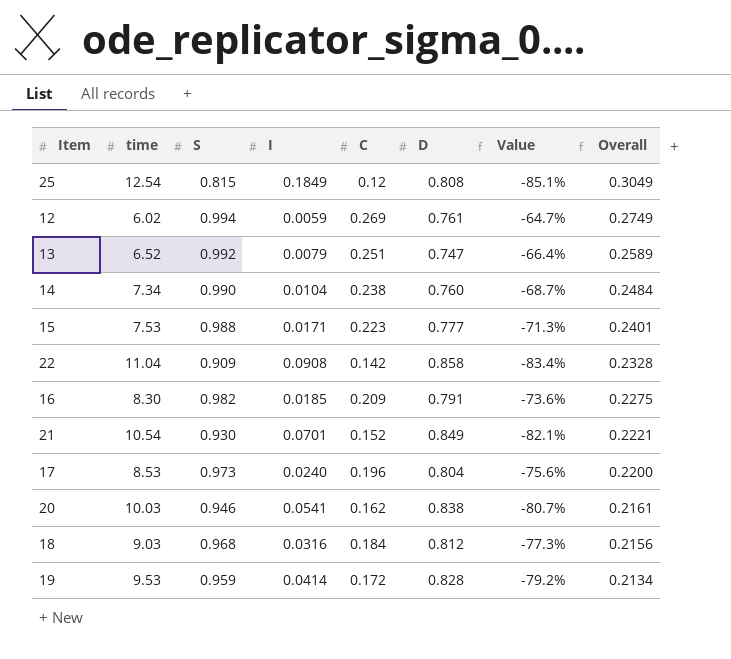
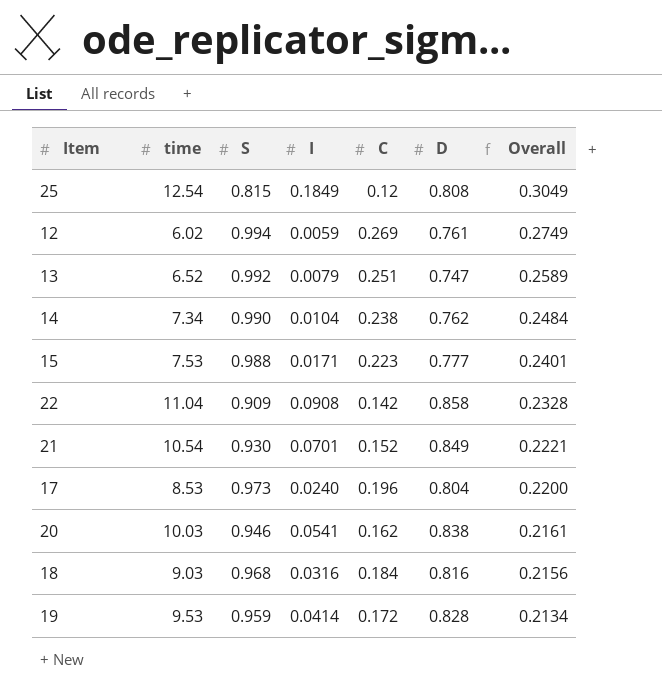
column Value | formula: ([C] - [D]) / [D] -> none
row 16: 8.30 | 0.982 | 0.0185 | 0.209 | 0.791 | -73.6% | 0.2275 -> none
14 | D: 0.760 -> 0.762
18 | D: 0.812 -> 0.816

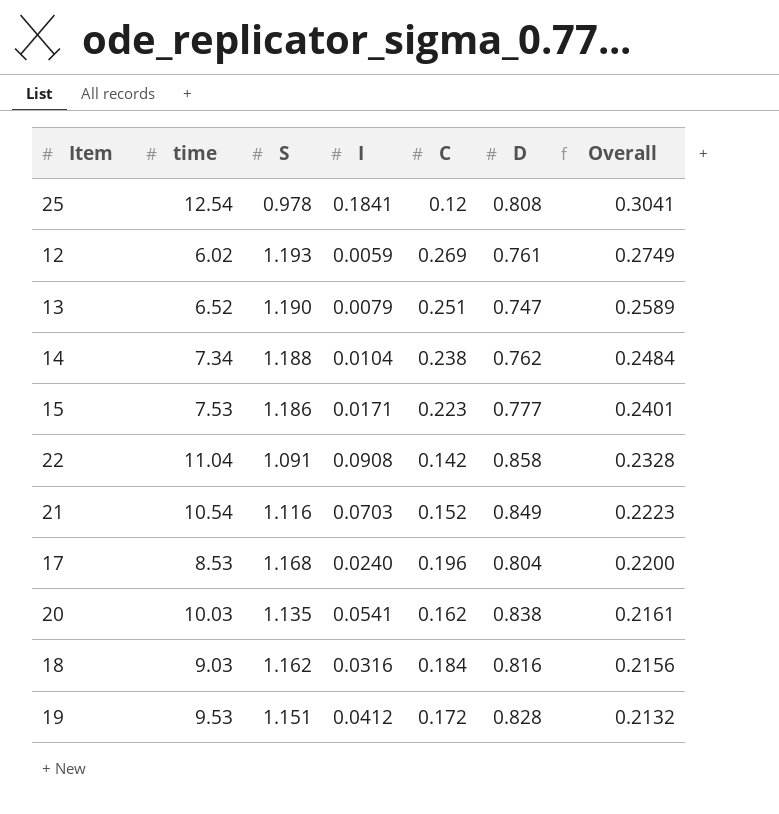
25 | S: 0.815 -> 0.978
25 | I: 0.1849 -> 0.1841
25 | Overall: 0.3049 -> 0.3041
12 | S: 0.994 -> 1.193
13 | S: 0.992 -> 1.190
14 | S: 0.990 -> 1.188
15 | S: 0.988 -> 1.186
22 | S: 0.909 -> 1.091
21 | S: 0.930 -> 1.116
21 | I: 0.0701 -> 0.0703
21 | Overall: 0.2221 -> 0.2223
17 | S: 0.973 -> 1.168
20 | S: 0.946 -> 1.135
18 | S: 0.968 -> 1.162
19 | S: 0.959 -> 1.151
19 | I: 0.0414 -> 0.0412
19 | Overall: 0.2134 -> 0.2132

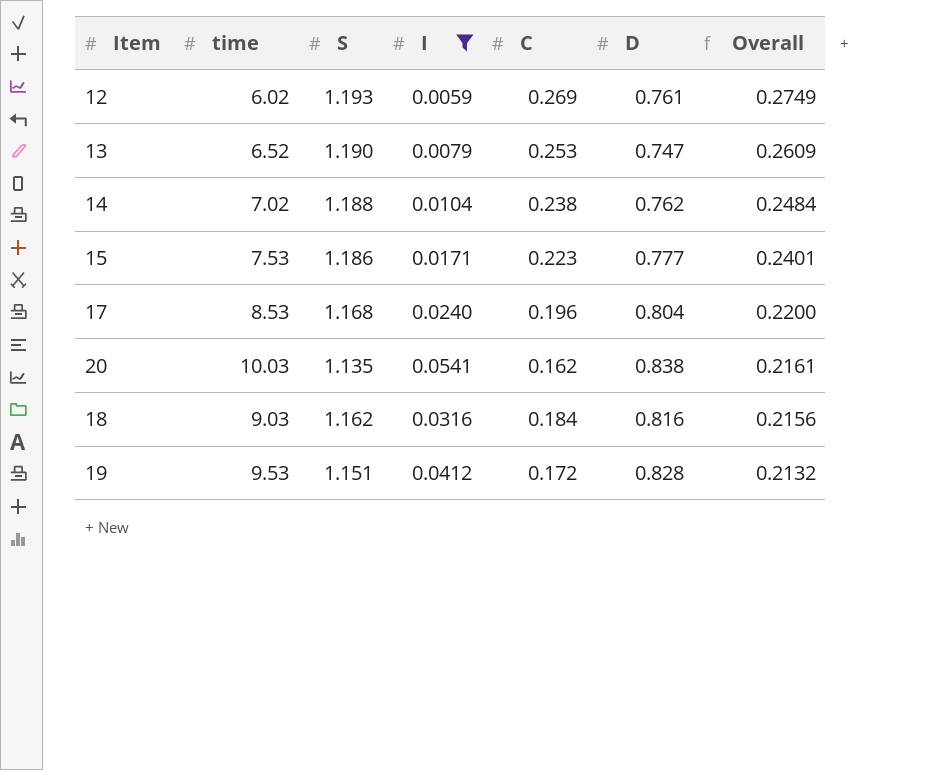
filter: none -> I <= 0.0541
13 | C: 0.251 -> 0.253
13 | Overall: 0.2589 -> 0.2609
14 | time: 7.34 -> 7.02

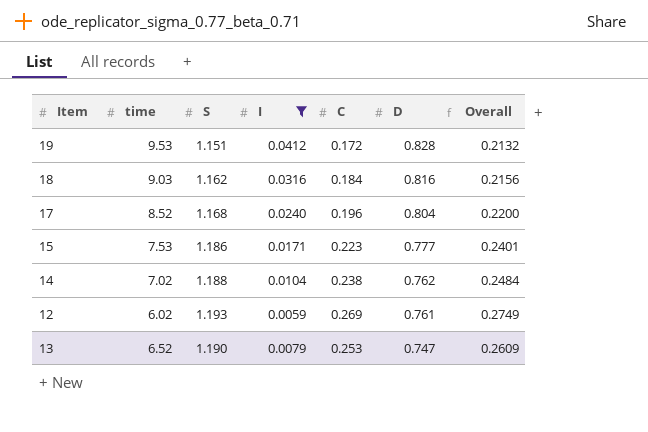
row order: Overall descending -> D descending
row 20: 10.03 | 1.135 | 0.0541 | 0.162 | 0.838 | 0.2161 -> none
17 | time: 8.53 -> 8.52

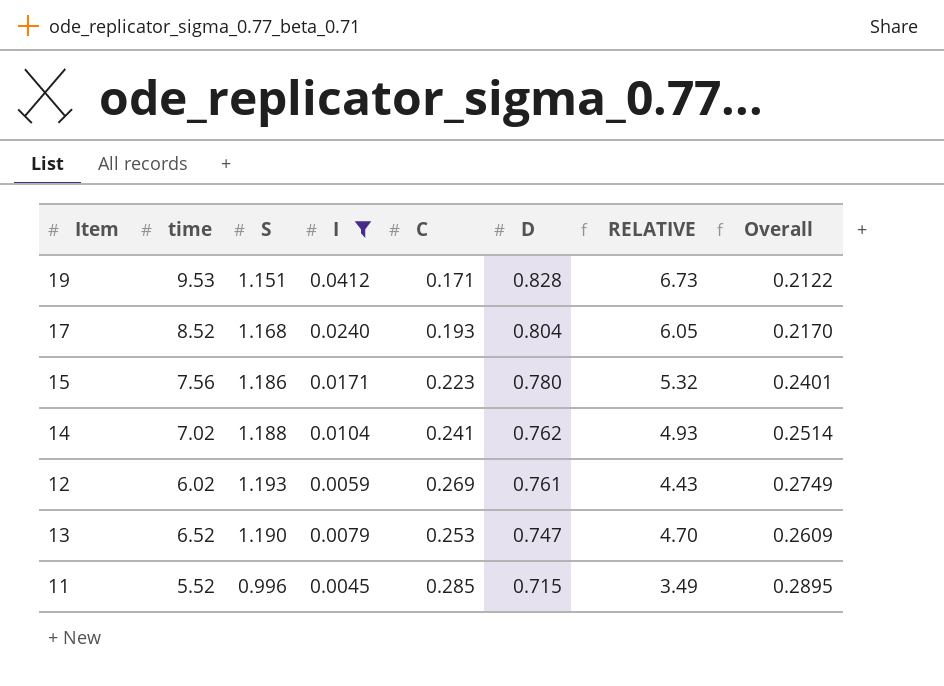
column RELATIVE | formula: none -> [S] / [C]
row 18: 9.03 | 1.162 | 0.0316 | 0.184 | 0.816 | 0.2156 -> none
19 | C: 0.172 -> 0.171
19 | Overall: 0.2132 -> 0.2122
17 | C: 0.196 -> 0.193
17 | Overall: 0.2200 -> 0.2170
15 | time: 7.53 -> 7.56
15 | D: 0.777 -> 0.780
14 | C: 0.238 -> 0.241
14 | Overall: 0.2484 -> 0.2514
row 11: none -> 5.52 | 0.996 | 0.0045 | 0.285 | 0.715 | 3.49 | 0.2895

